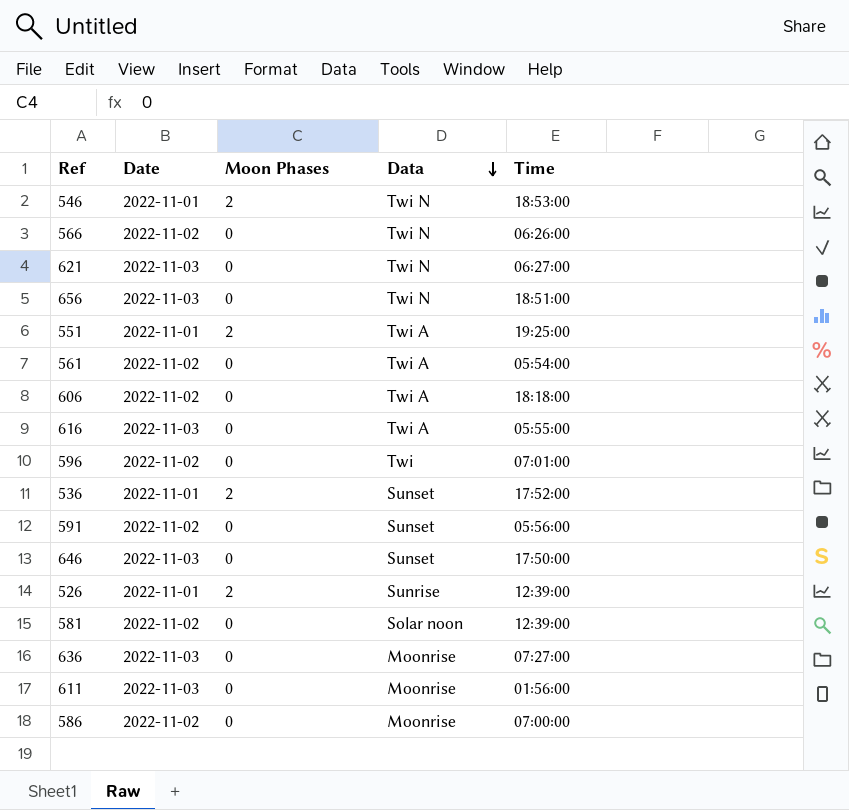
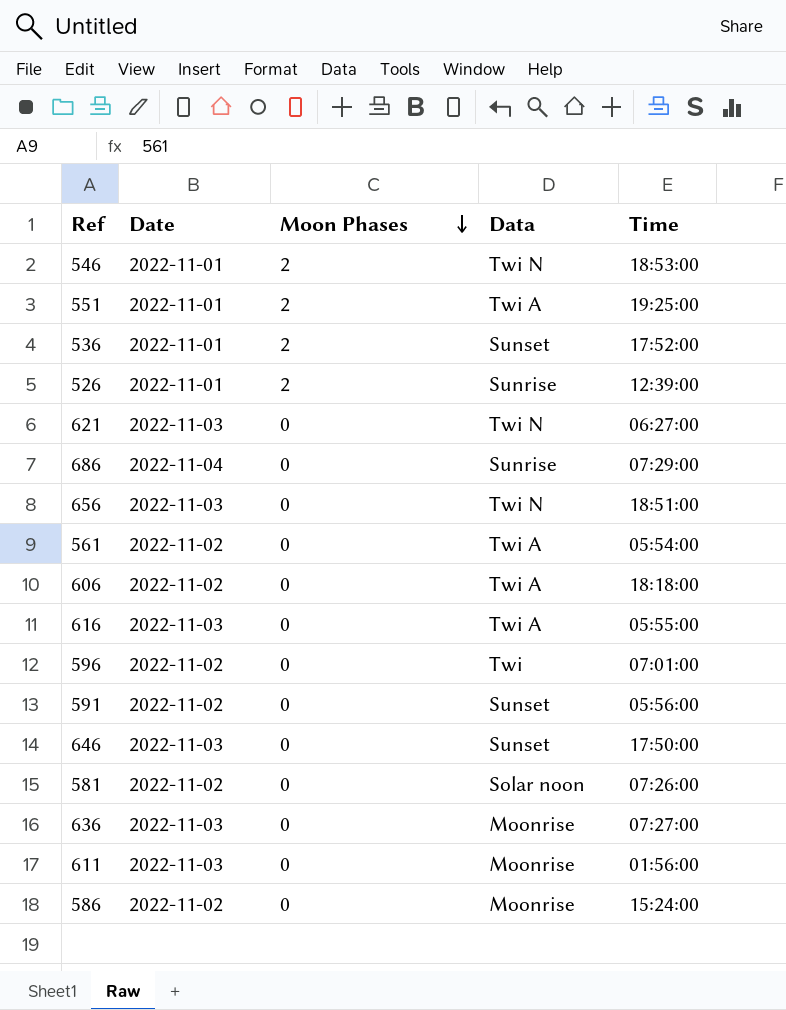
row order: Data descending -> Moon Phases descending
row 566: 2022-11-02 | 0 | Twi N | 06:26:00 -> none
row 686: none -> 2022-11-04 | 0 | Sunrise | 07:29:00
581 | Time: 12:39:00 -> 07:26:00
586 | Time: 07:00:00 -> 15:24:00

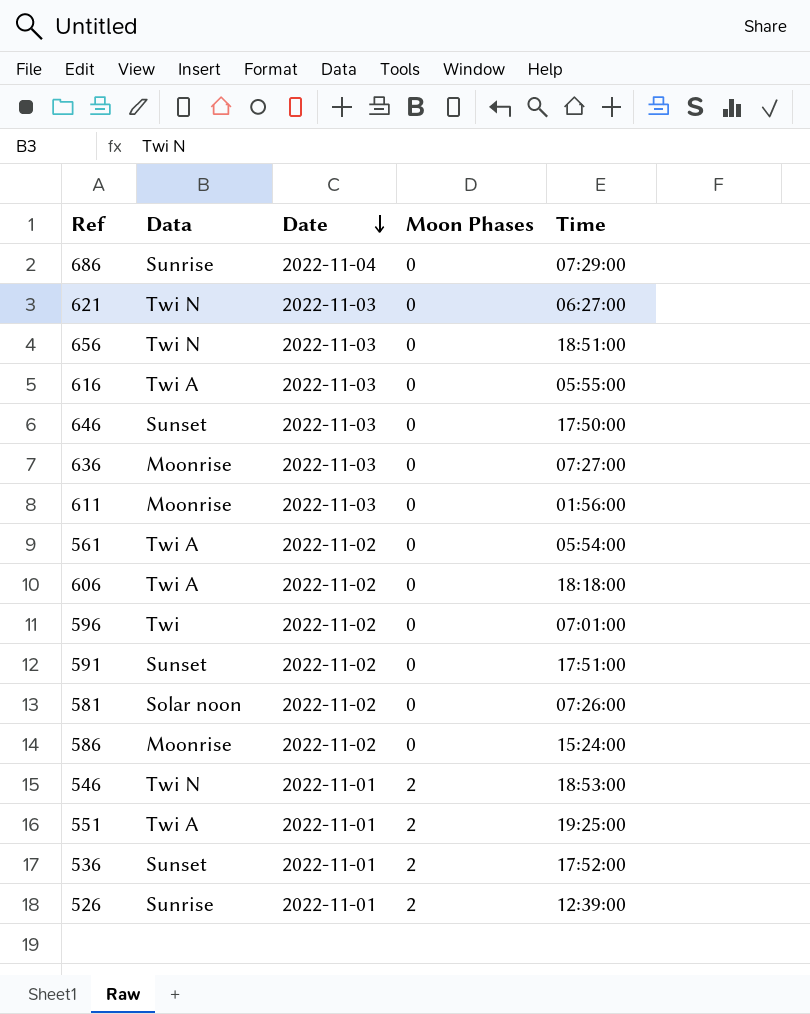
row order: Moon Phases descending -> Date descending
column Data | position: 4 -> 2
591 | Time: 05:56:00 -> 17:51:00

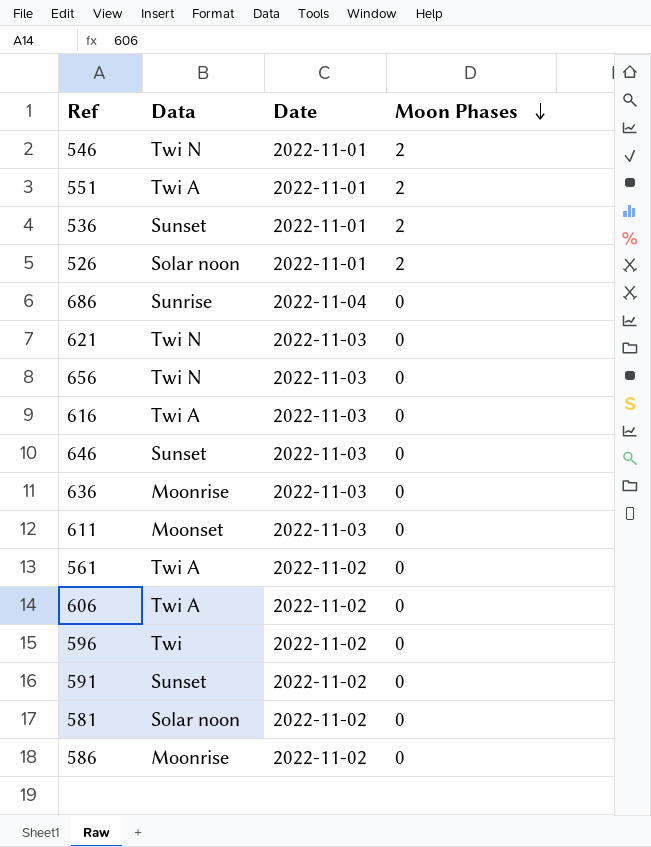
row order: Date descending -> Moon Phases descending
column Time | position: 5 -> none
526 | Data: Sunrise -> Solar noon
611 | Data: Moonrise -> Moonset

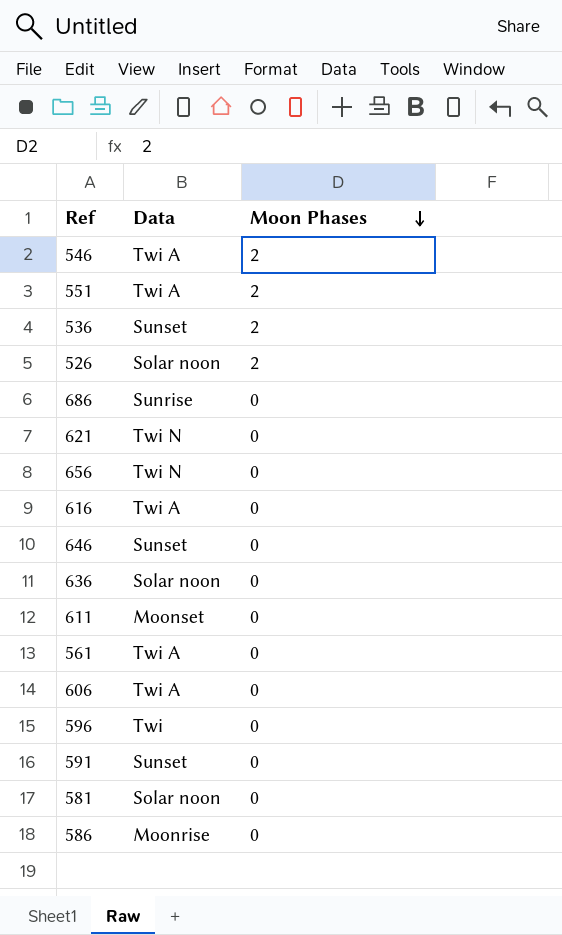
column Date | position: 3 -> none
546 | Data: Twi N -> Twi A
636 | Data: Moonrise -> Solar noon

